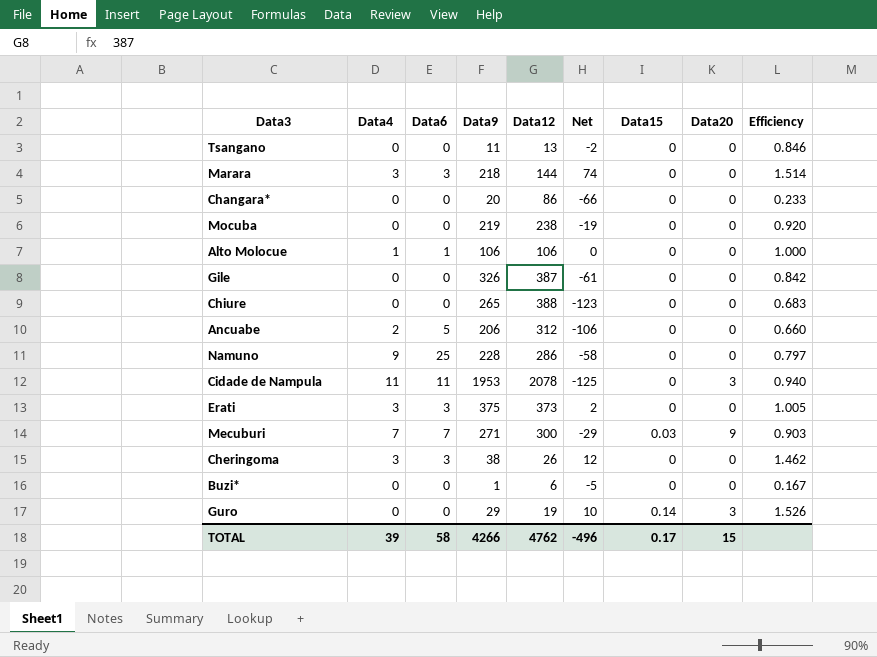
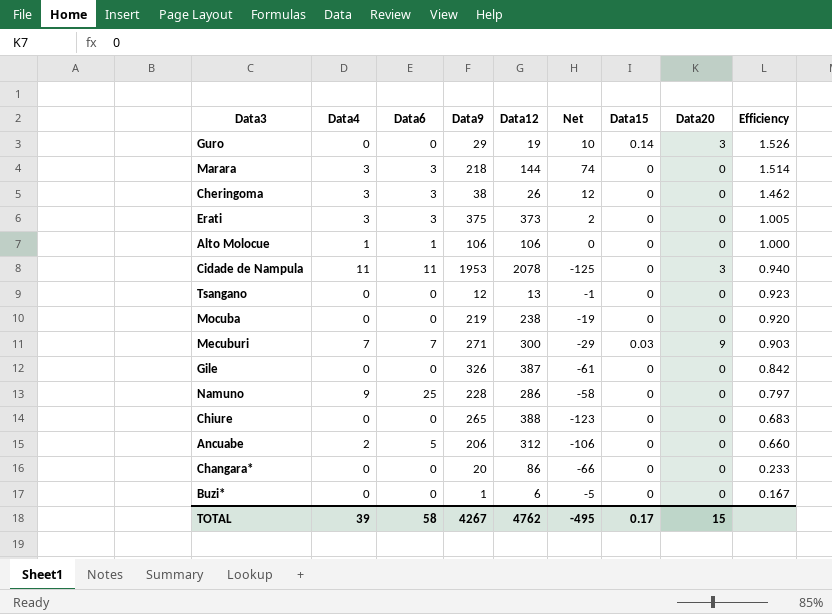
row order: none -> Efficiency descending
Tsangano | Data9: 11 -> 12
Tsangano | Net: -2 -> -1
Tsangano | Efficiency: 0.846 -> 0.923
TOTAL | Data9: 4266 -> 4267
TOTAL | Net: -496 -> -495

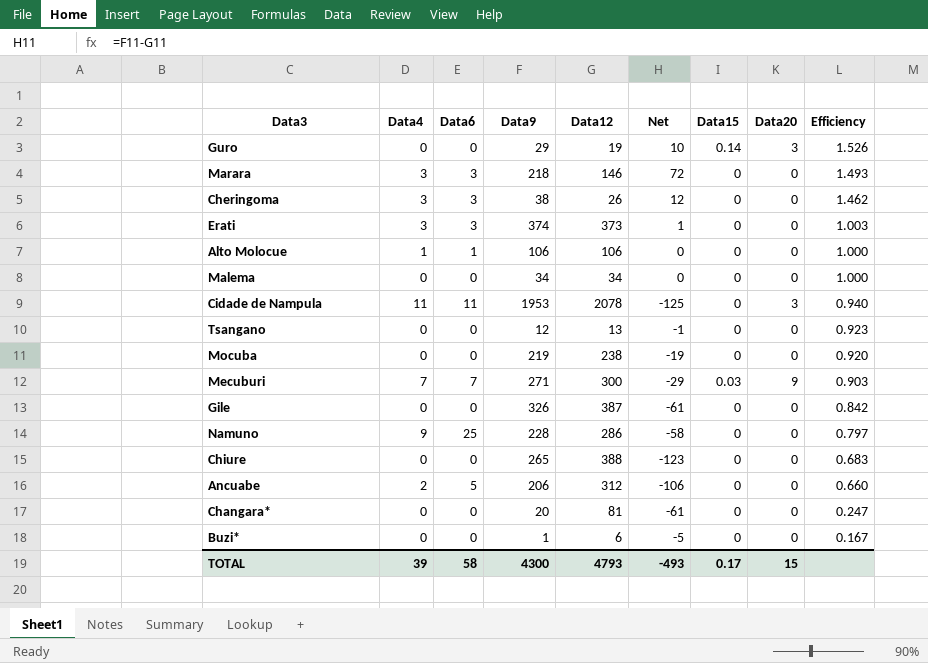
Marara | Data12: 144 -> 146
Marara | Net: 74 -> 72
Marara | Efficiency: 1.514 -> 1.493
Erati | Data9: 375 -> 374
Erati | Net: 2 -> 1
Erati | Efficiency: 1.005 -> 1.003
row Malema: none -> 0 | 0 | 34 | 34 | 0 | 0 | 0 | 1.000
Changara* | Data12: 86 -> 81
Changara* | Net: -66 -> -61
Changara* | Efficiency: 0.233 -> 0.247
TOTAL | Data9: 4267 -> 4300
TOTAL | Data12: 4762 -> 4793
TOTAL | Net: -495 -> -493

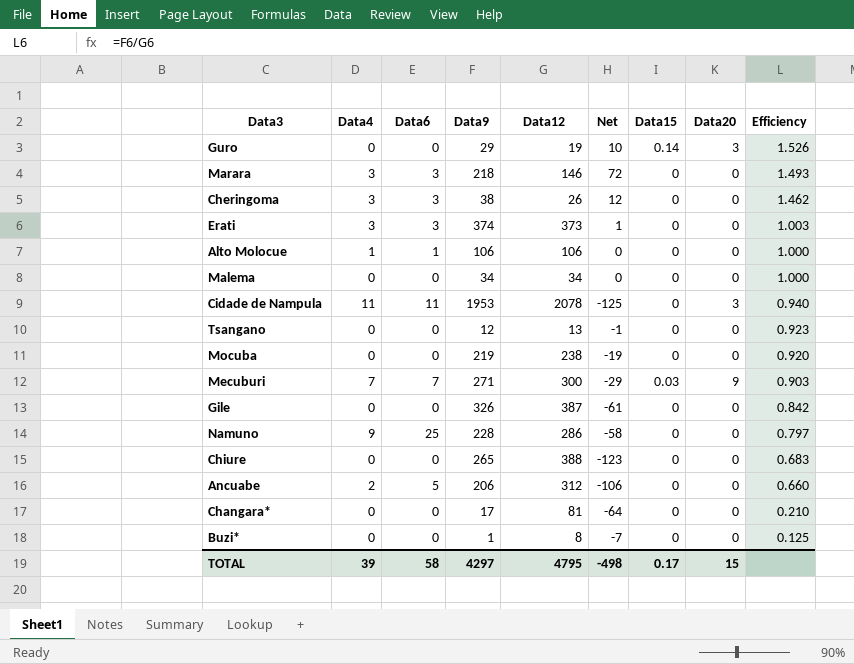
Changara* | Data9: 20 -> 17
Changara* | Net: -61 -> -64
Changara* | Efficiency: 0.247 -> 0.210
Buzi* | Data12: 6 -> 8
Buzi* | Net: -5 -> -7
Buzi* | Efficiency: 0.167 -> 0.125
TOTAL | Data9: 4300 -> 4297
TOTAL | Data12: 4793 -> 4795
TOTAL | Net: -493 -> -498

